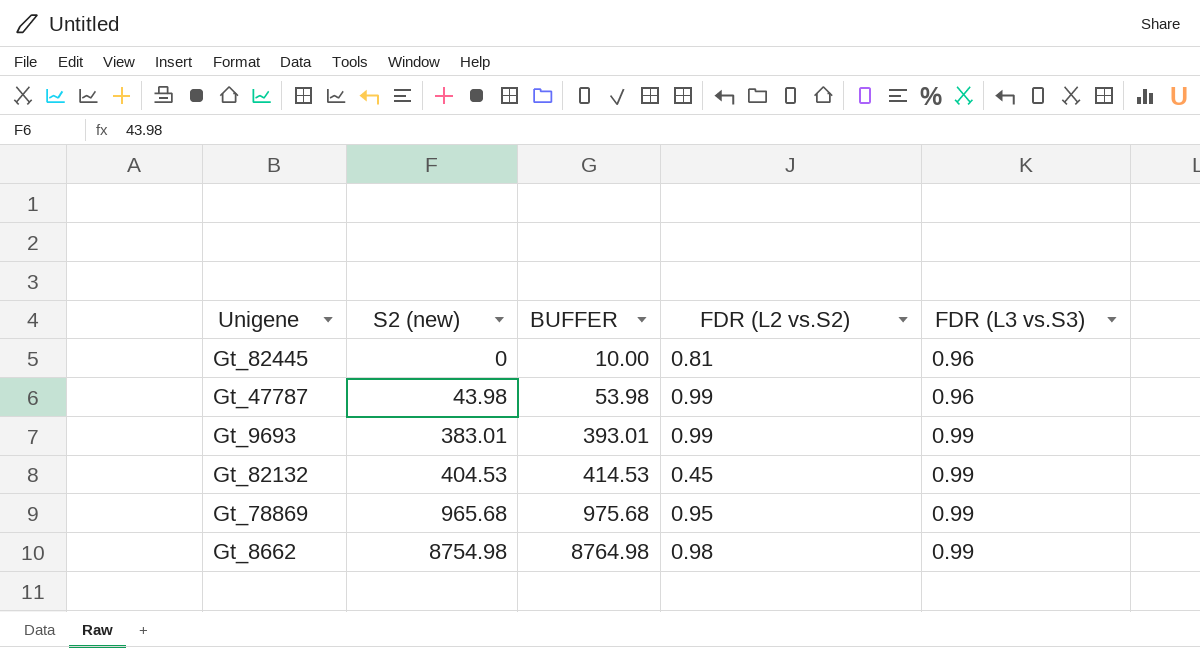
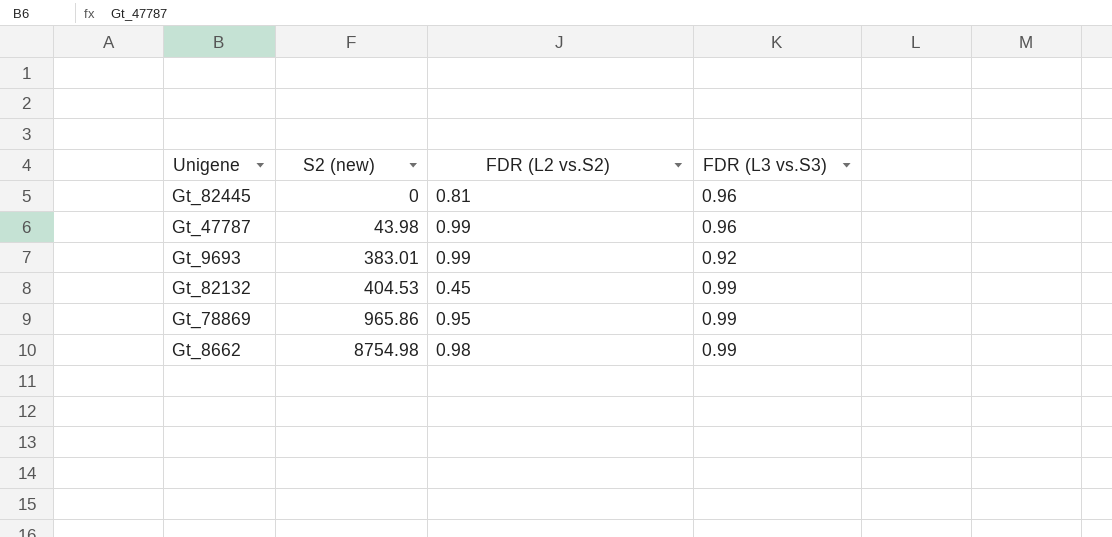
column BUFFER | formula: [S2 (new)] + 10 -> none
Gt_9693 | FDR (L3 vs.S3): 0.99 -> 0.92
Gt_78869 | S2 (new): 965.68 -> 965.86

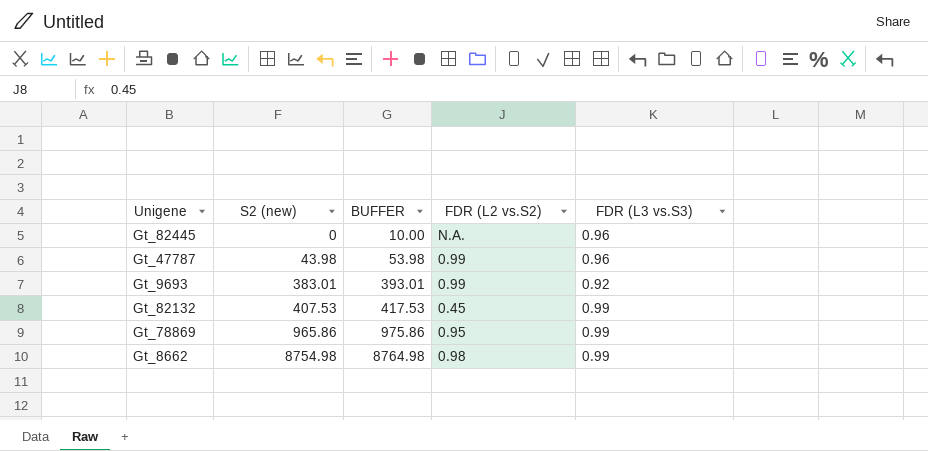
column BUFFER | formula: none -> [S2 (new)] + 10
Gt_82445 | FDR (L2 vs.S2): 0.81 -> N.A.
Gt_82132 | S2 (new): 404.53 -> 407.53

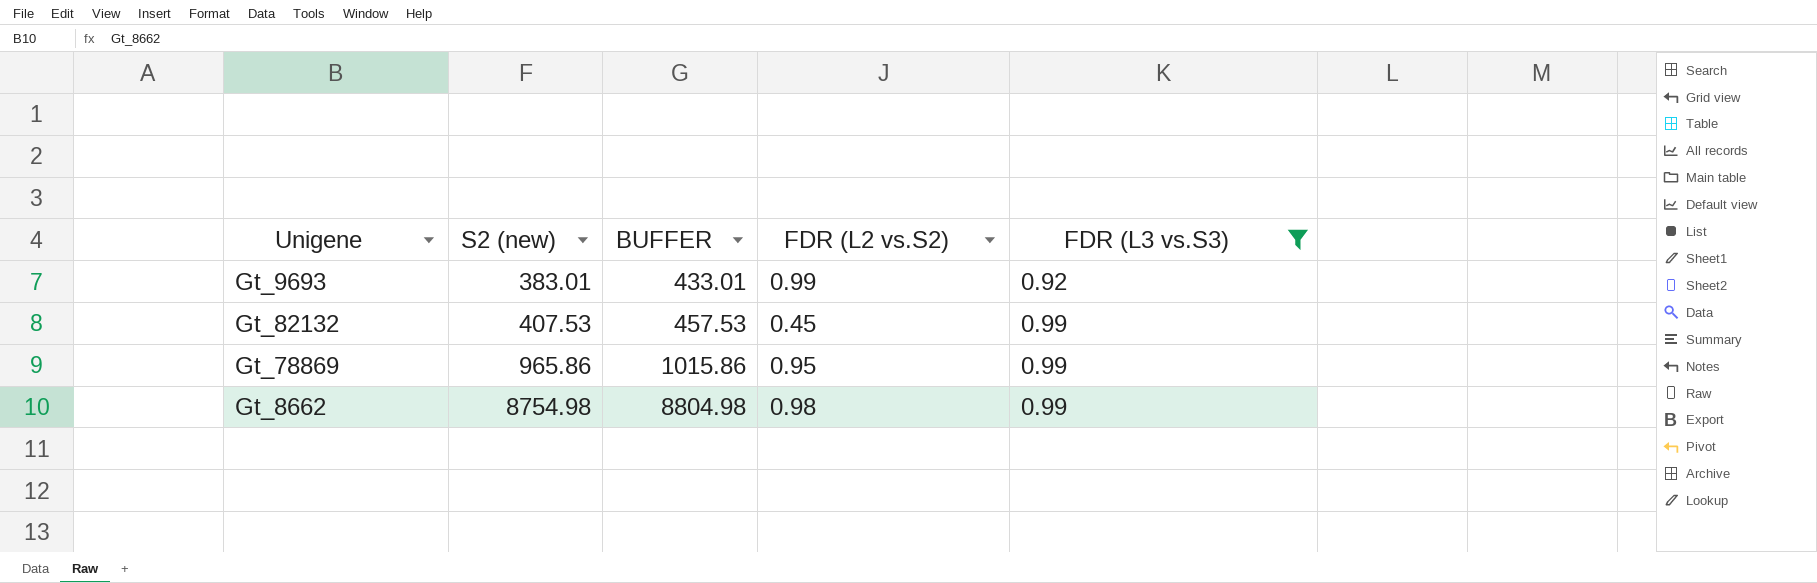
filter: none -> FDR (L3 vs.S3) != 0.96
column BUFFER | formula: [S2 (new)] + 10 -> [S2 (new)] + 50

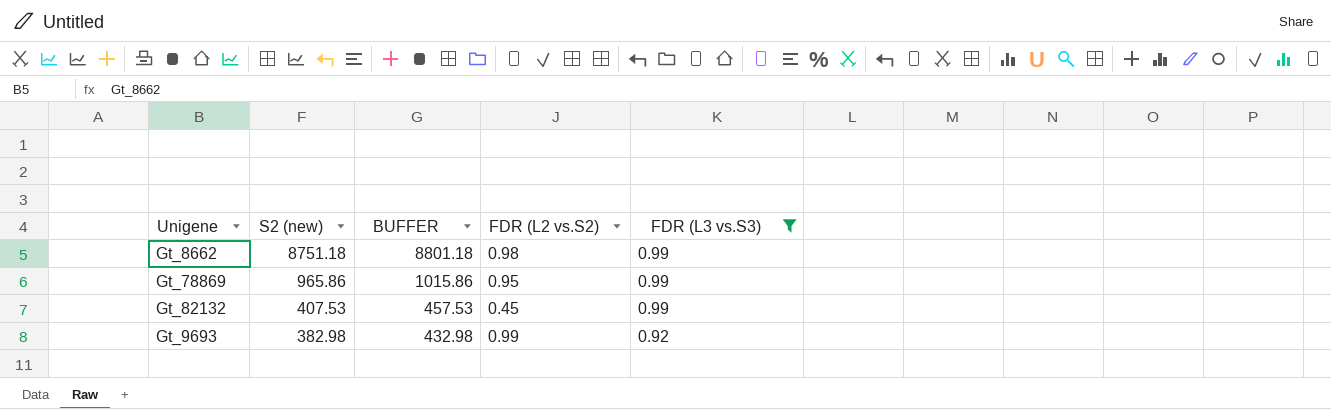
row order: S2 (new) ascending -> S2 (new) descending
Gt_8662 | S2 (new): 8754.98 -> 8751.18
Gt_8662 | BUFFER: 8804.98 -> 8801.18
Gt_9693 | S2 (new): 383.01 -> 382.98
Gt_9693 | BUFFER: 433.01 -> 432.98

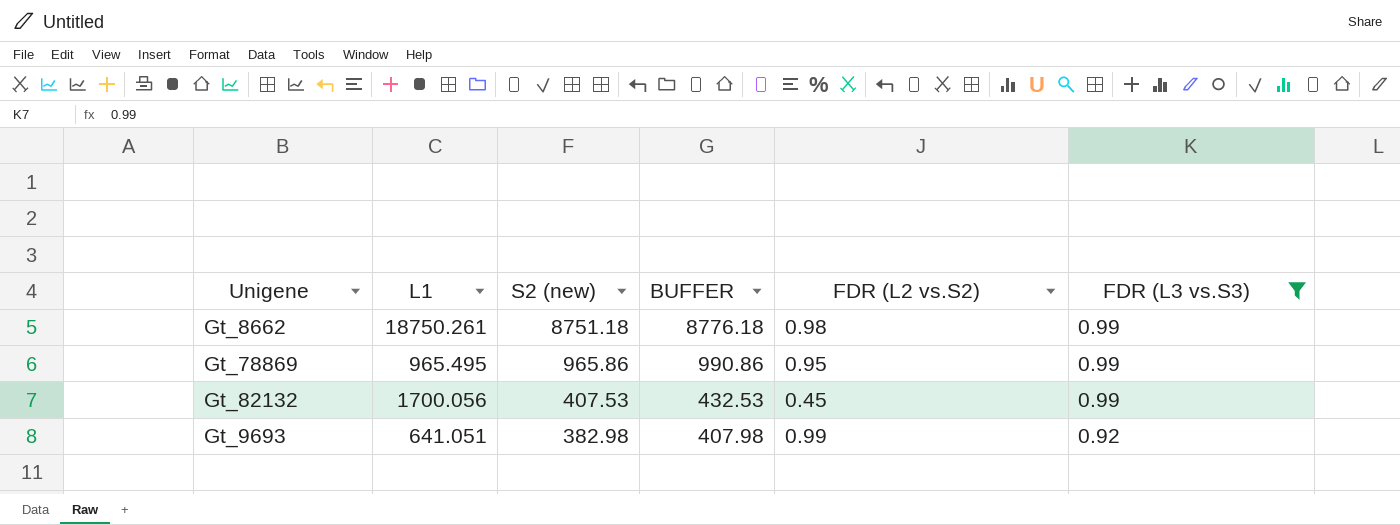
column L1 | position: none -> 2
column BUFFER | formula: [S2 (new)] + 50 -> [S2 (new)] + 25

